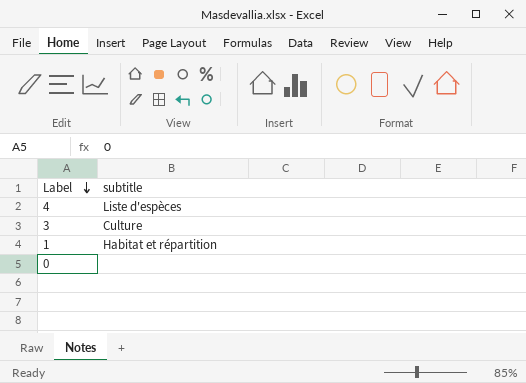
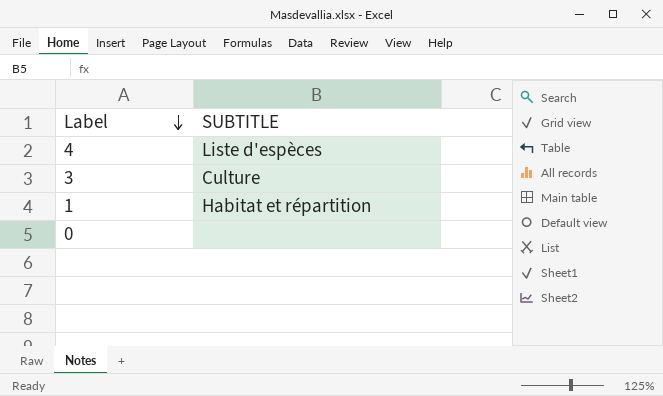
column name: subtitle -> SUBTITLE

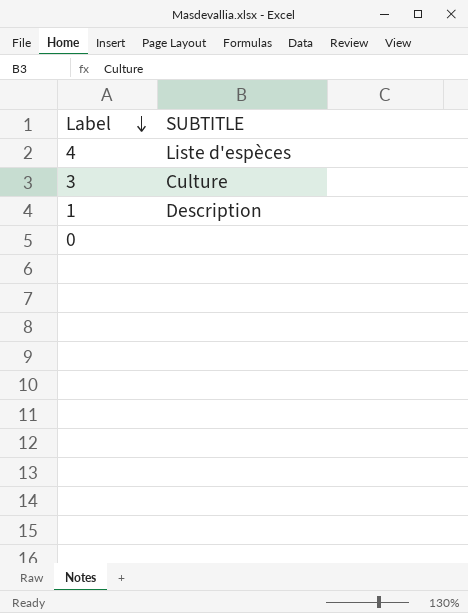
1 | SUBTITLE: Habitat et répartition -> Description

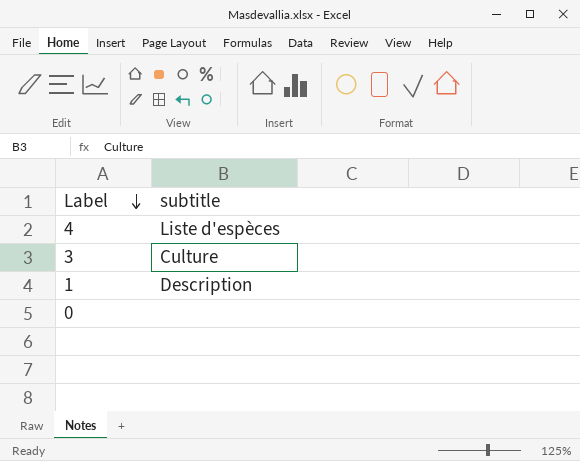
column name: SUBTITLE -> subtitle

